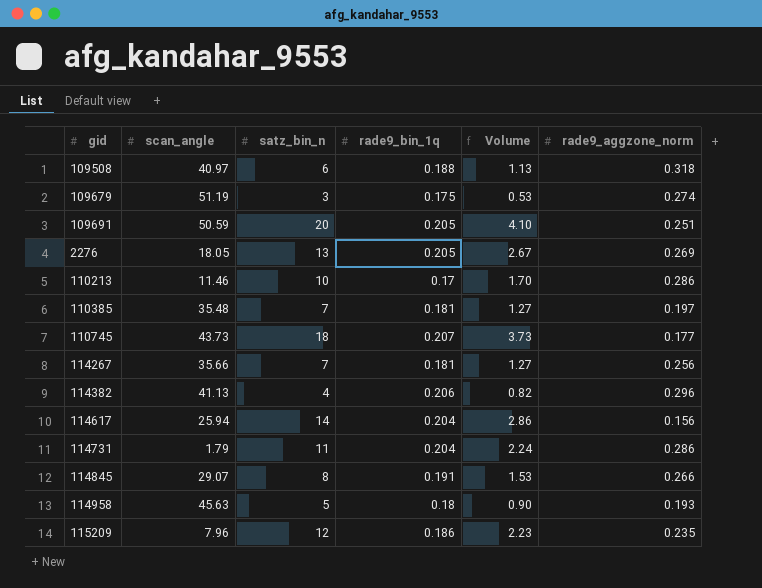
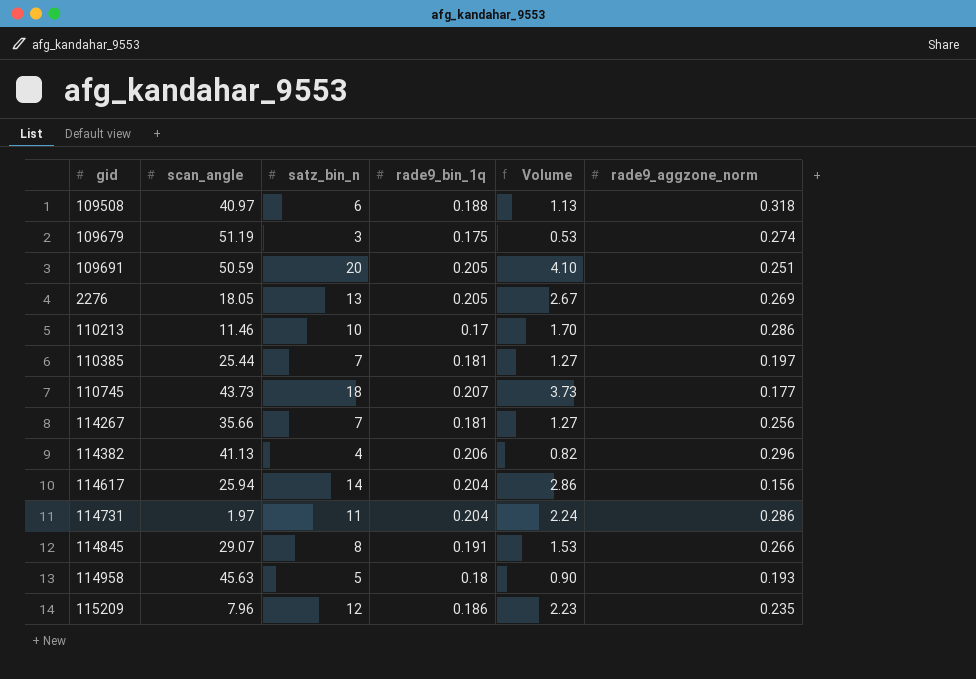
110385 | scan_angle: 35.48 -> 25.44
114731 | scan_angle: 1.79 -> 1.97

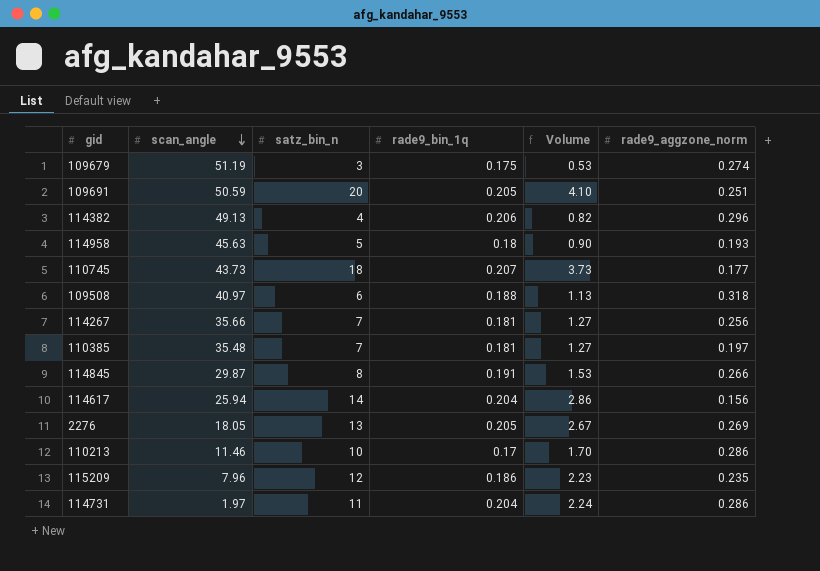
row order: none -> scan_angle descending
114382 | scan_angle: 41.13 -> 49.13
110385 | scan_angle: 25.44 -> 35.48
114845 | scan_angle: 29.07 -> 29.87

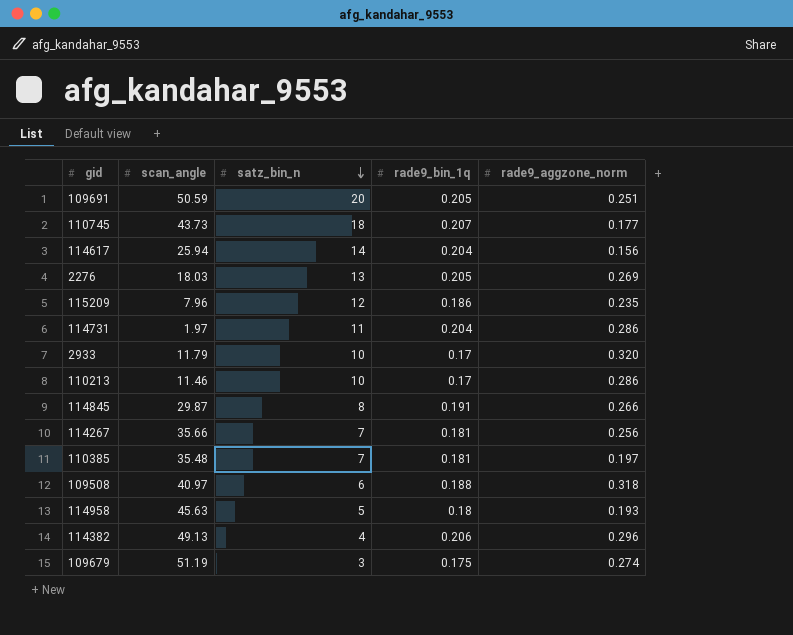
row order: scan_angle descending -> satz_bin_n descending
column Volume | formula: [satz_bin_n] * [rade9_bin_1q] -> none
2276 | scan_angle: 18.05 -> 18.03
row 2933: none -> 11.79 | 10 | 0.17 | 0.320

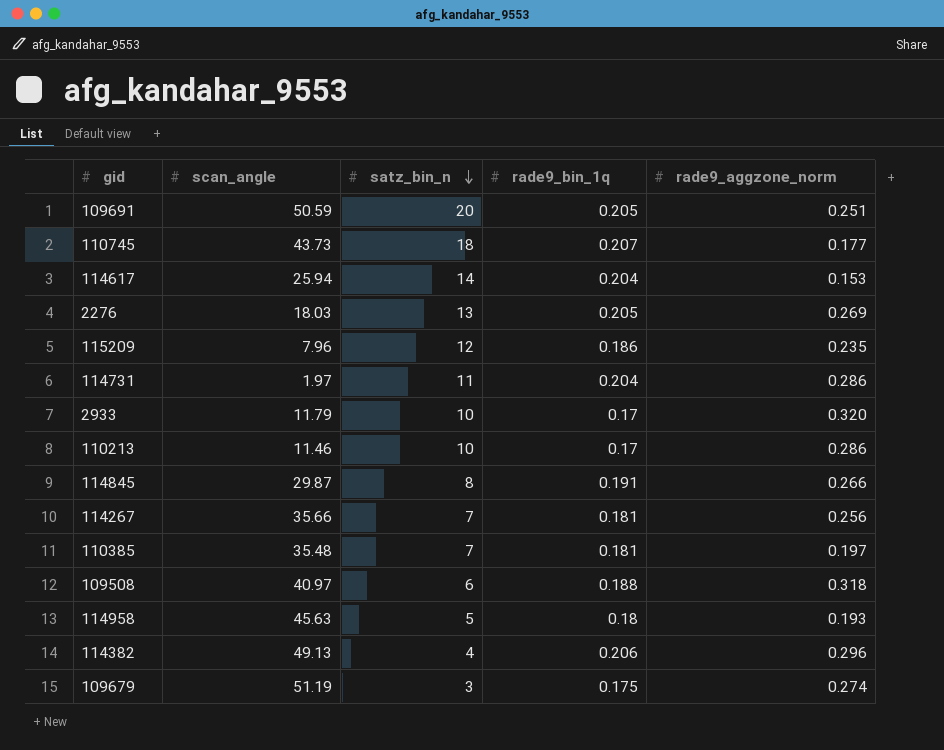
114617 | rade9_aggzone_norm: 0.156 -> 0.153

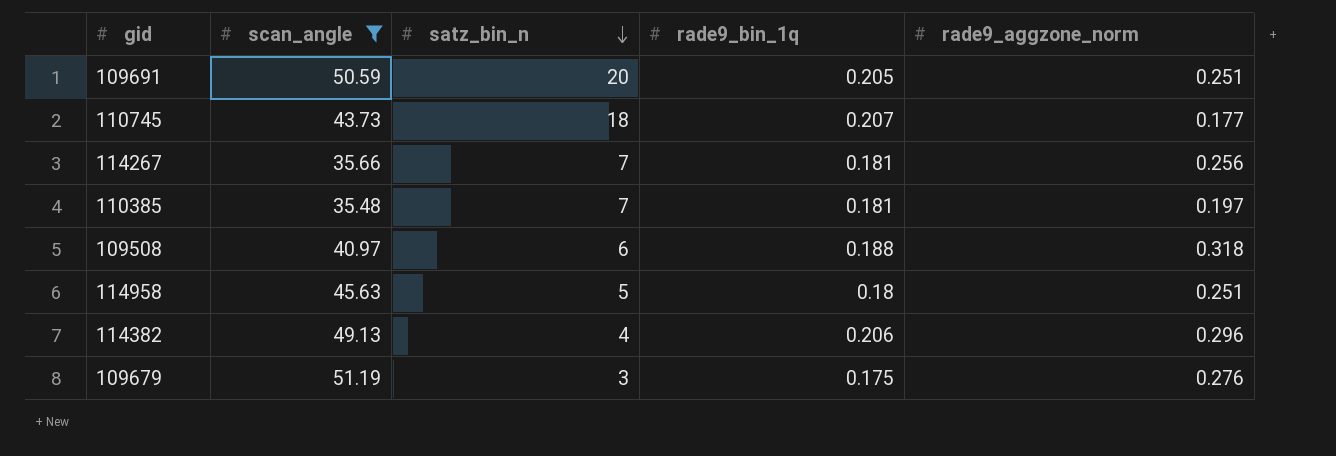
filter: none -> scan_angle >= 35.48
114958 | rade9_aggzone_norm: 0.193 -> 0.251
109679 | rade9_aggzone_norm: 0.274 -> 0.276

